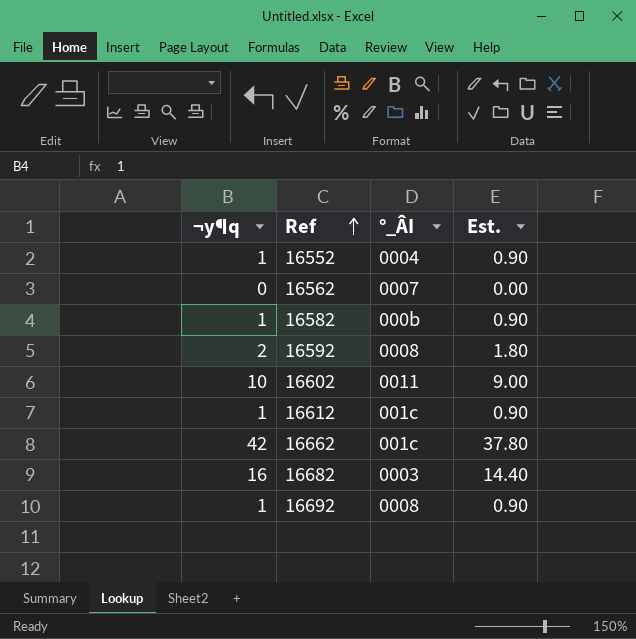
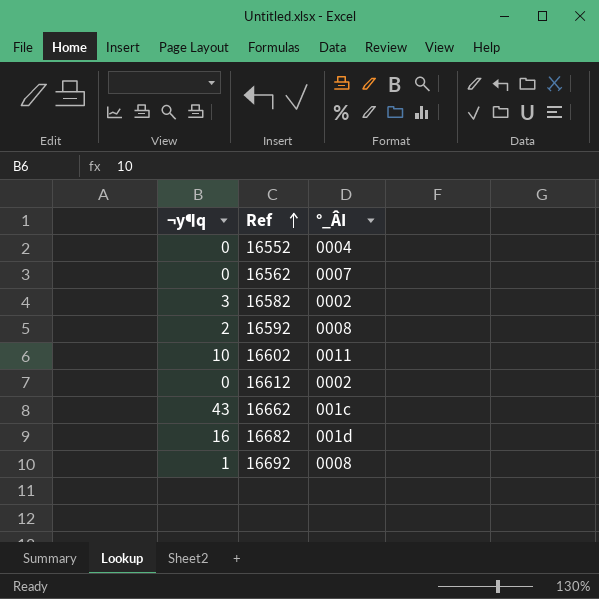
column Est. | formula: [¬y¶q] * 0.9 -> none
16552 | ¬y¶q: 1 -> 0
16582 | ¬y¶q: 1 -> 3
16582 | °_ÂI: 000b -> 0002
16612 | ¬y¶q: 1 -> 0
16612 | °_ÂI: 001c -> 0002
16662 | ¬y¶q: 42 -> 43
16682 | °_ÂI: 0003 -> 001d

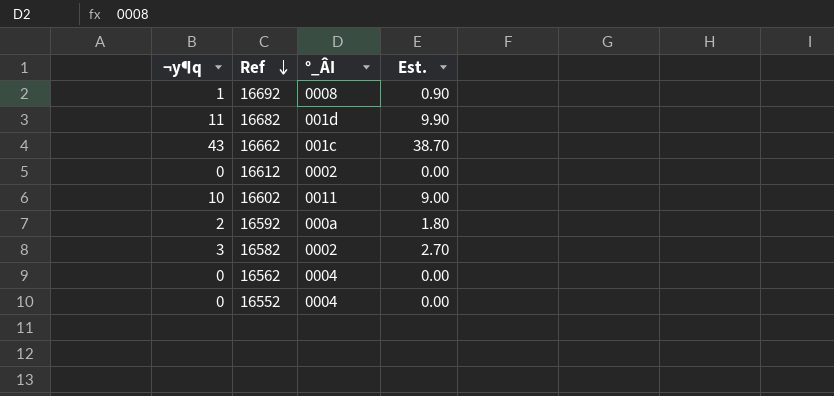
row order: Ref ascending -> Ref descending
column Est. | formula: none -> [¬y¶q] * 0.9
16682 | ¬y¶q: 16 -> 11
16592 | °_ÂI: 0008 -> 000a
16562 | °_ÂI: 0007 -> 0004

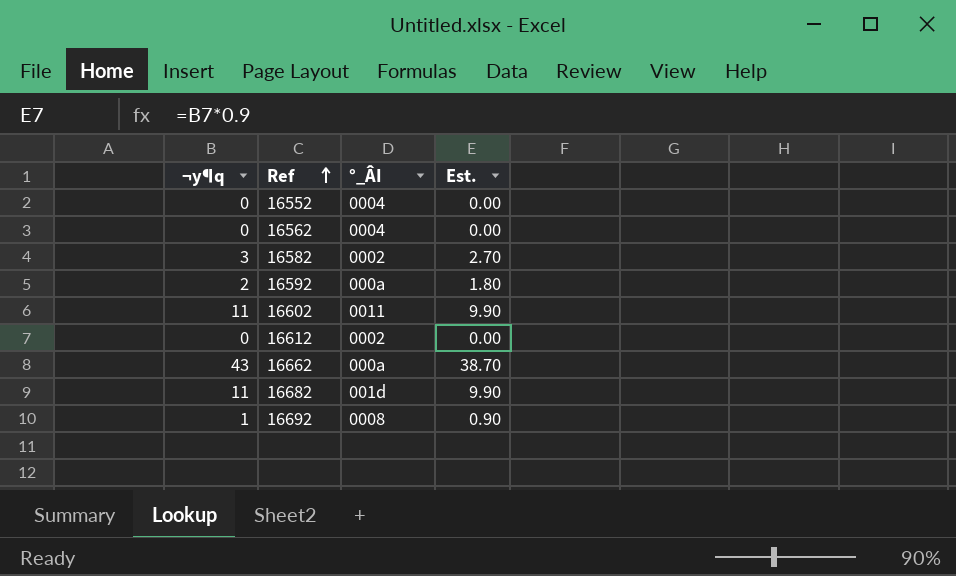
row order: Ref descending -> Ref ascending
16602 | ¬y¶q: 10 -> 11
16602 | Est.: 9.00 -> 9.90
16662 | °_ÂI: 001c -> 000a

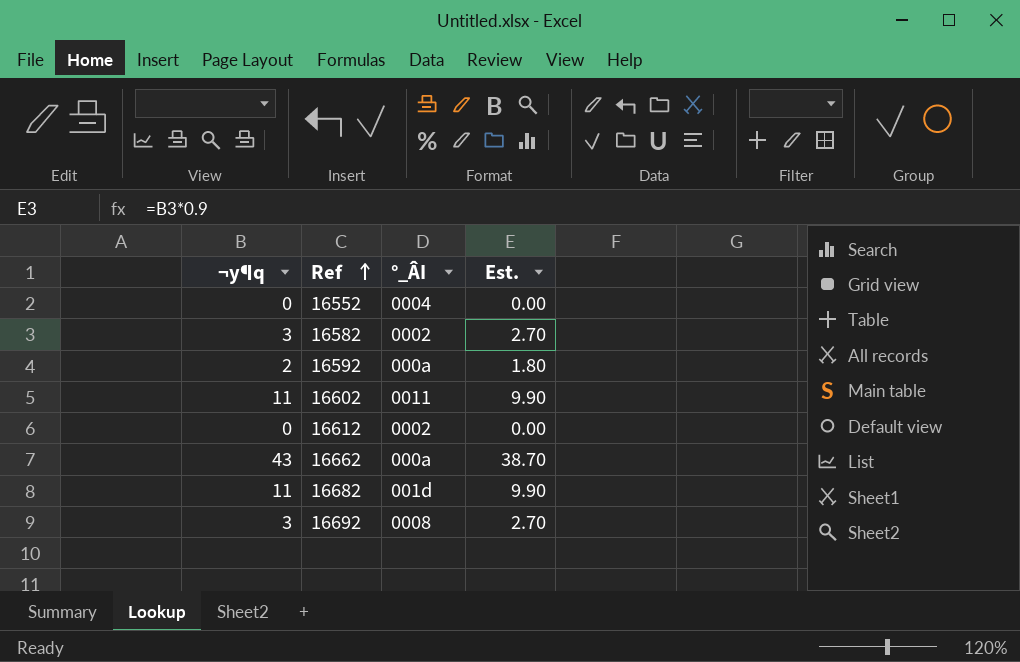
row 16562: 0 | 0004 | 0.00 -> none
16692 | ¬y¶q: 1 -> 3
16692 | Est.: 0.90 -> 2.70

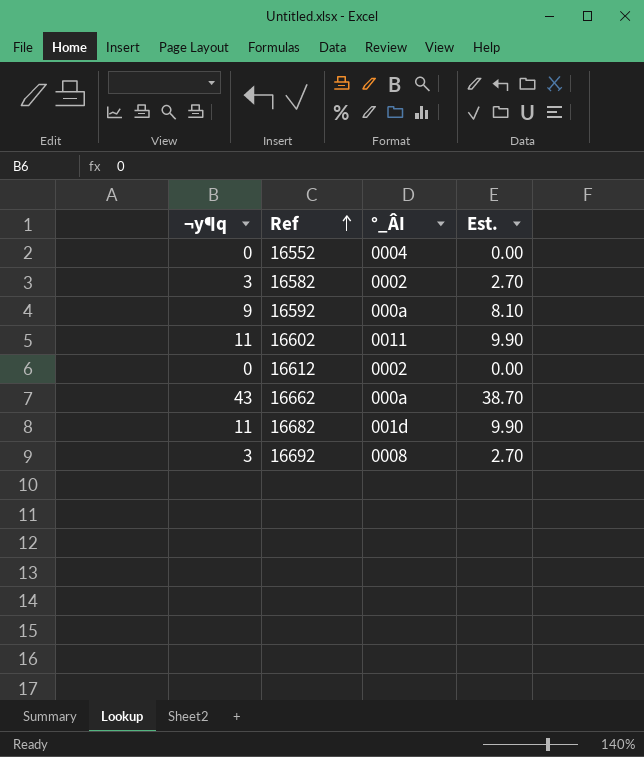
16592 | ¬y¶q: 2 -> 9
16592 | Est.: 1.80 -> 8.10

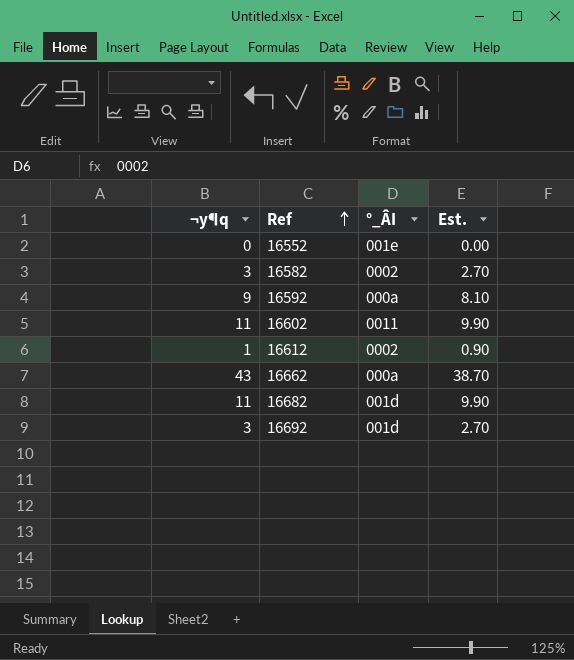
16552 | °_ÂI: 0004 -> 001e
16612 | ¬y¶q: 0 -> 1
16612 | Est.: 0.00 -> 0.90
16692 | °_ÂI: 0008 -> 001d

